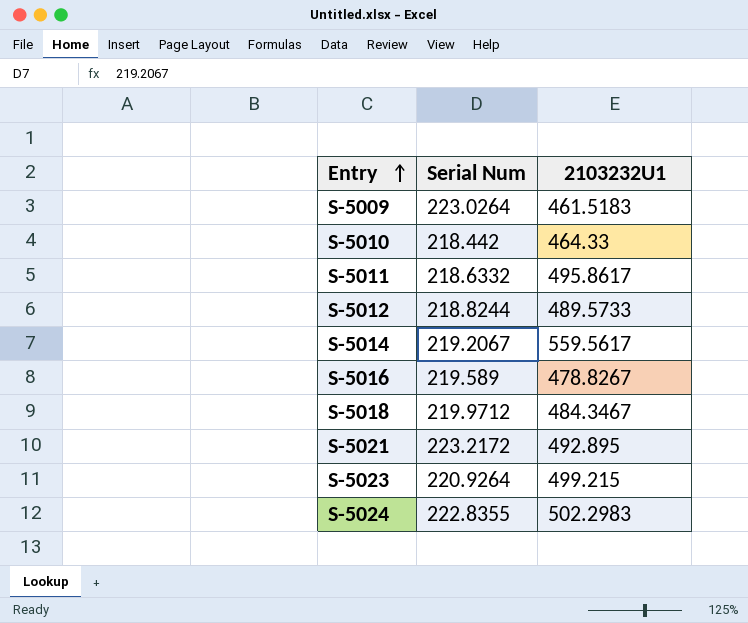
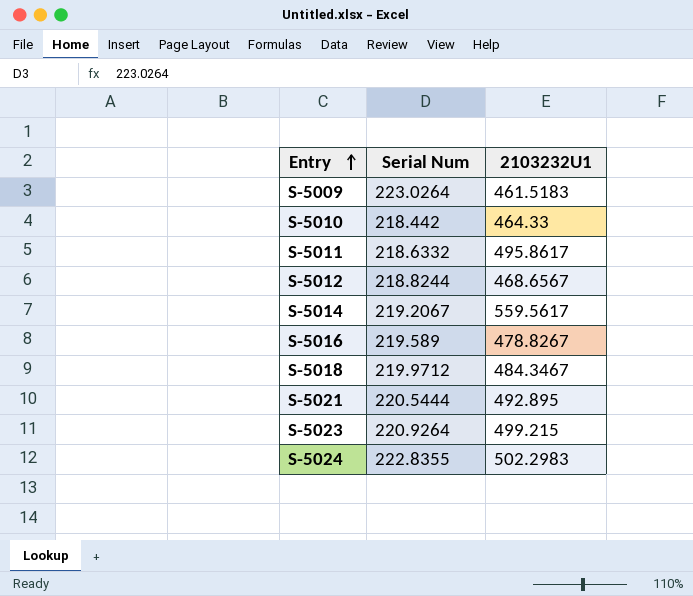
S-5012 | 2103232U1: 489.5733 -> 468.6567
S-5021 | Serial Num: 223.2172 -> 220.5444

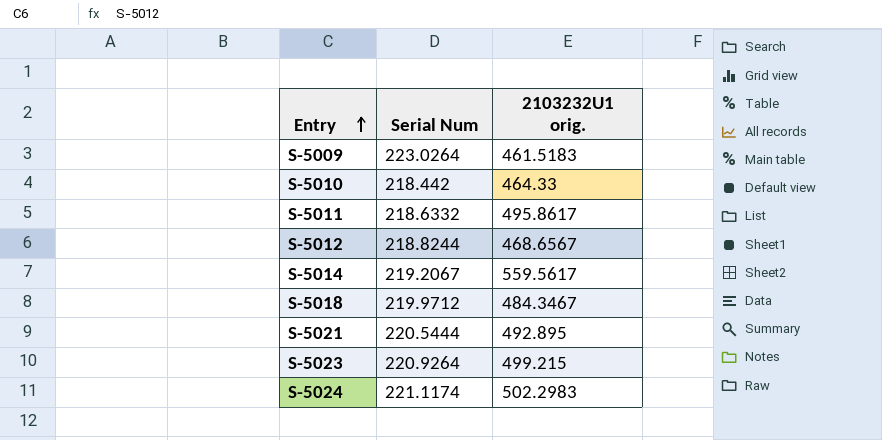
column name: 2103232U1 -> 2103232U1 orig.
row S-5016: 219.589 | 478.8267 -> none
S-5024 | Serial Num: 222.8355 -> 221.1174

